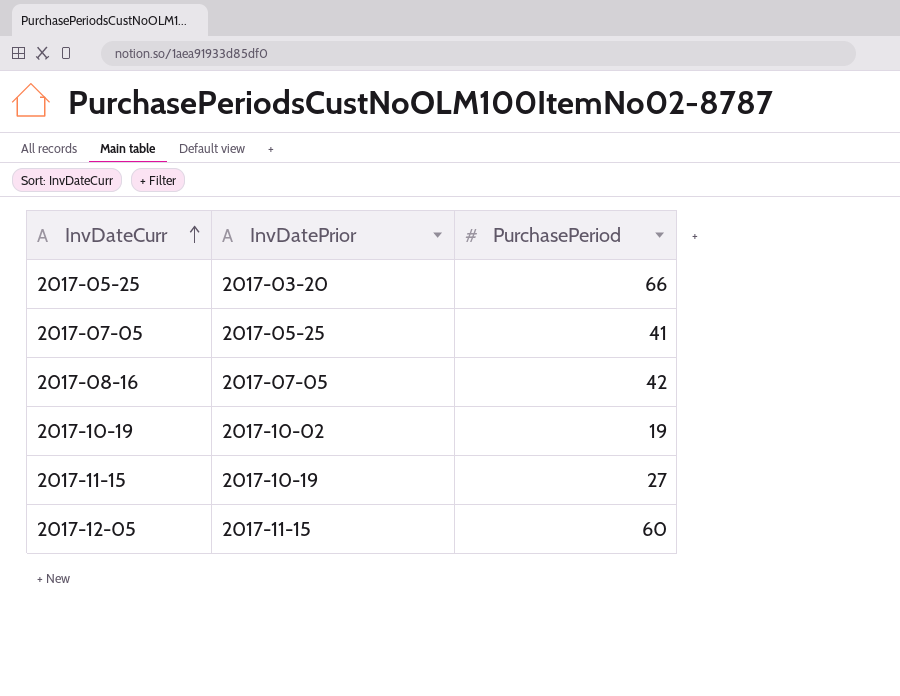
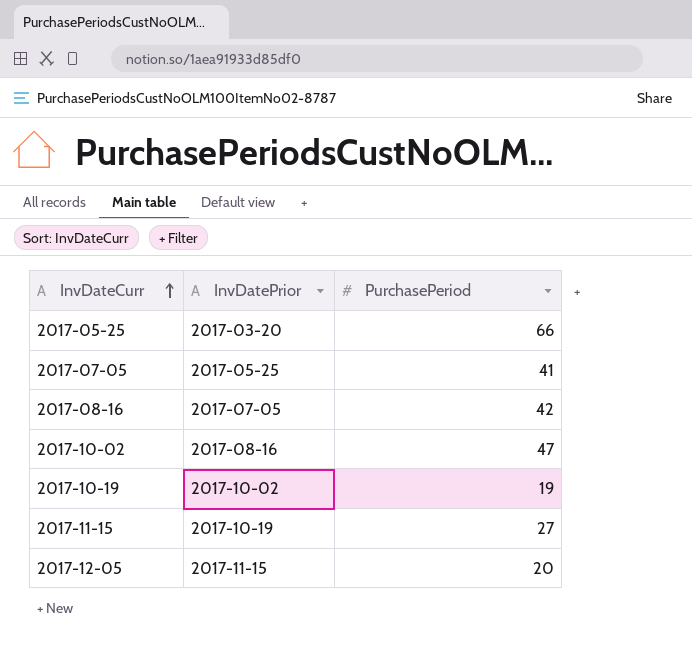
row 2017-10-02: none -> 2017-08-16 | 47
2017-12-05 | PurchasePeriod: 60 -> 20

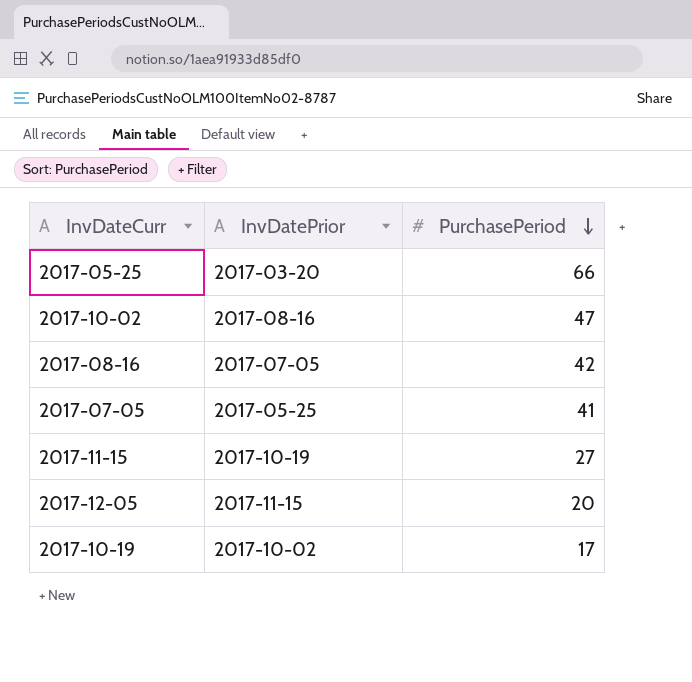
row order: InvDateCurr ascending -> PurchasePeriod descending
2017-10-19 | PurchasePeriod: 19 -> 17

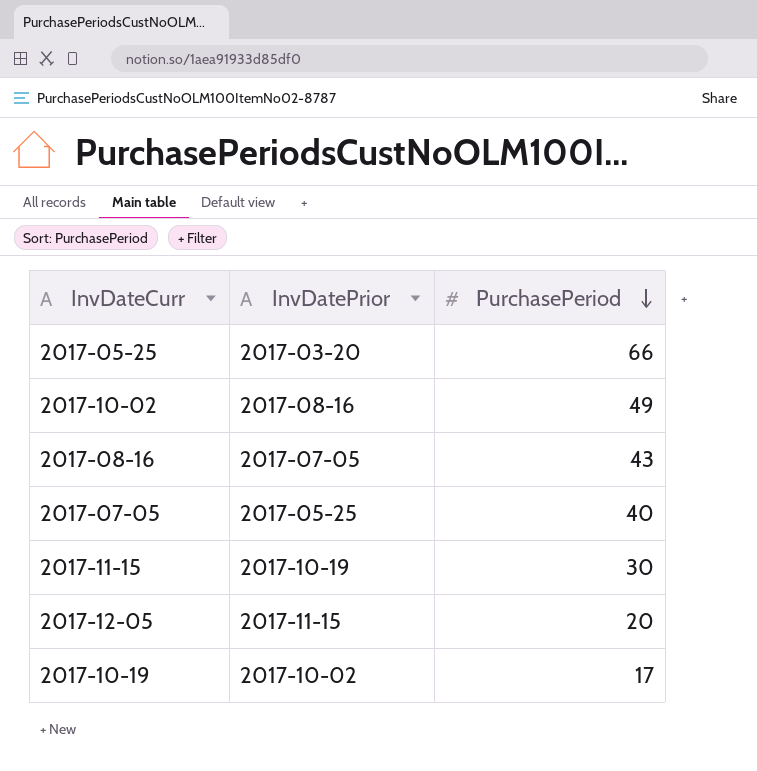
2017-10-02 | PurchasePeriod: 47 -> 49
2017-08-16 | PurchasePeriod: 42 -> 43
2017-07-05 | PurchasePeriod: 41 -> 40
2017-11-15 | PurchasePeriod: 27 -> 30

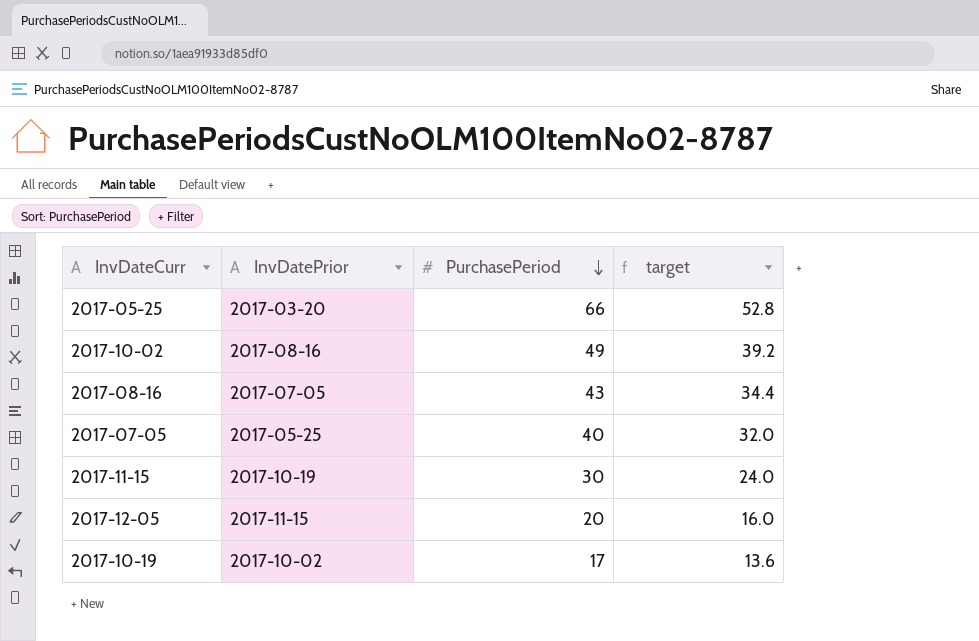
column target | formula: none -> [PurchasePeriod] * 0.8

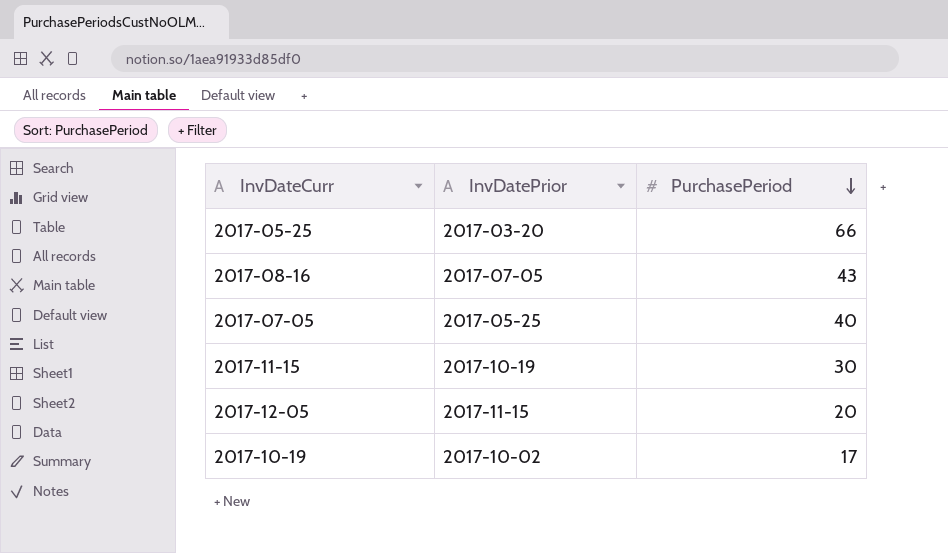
column target | formula: [PurchasePeriod] * 0.8 -> none
row 2017-10-02: 2017-08-16 | 49 | 39.2 -> none

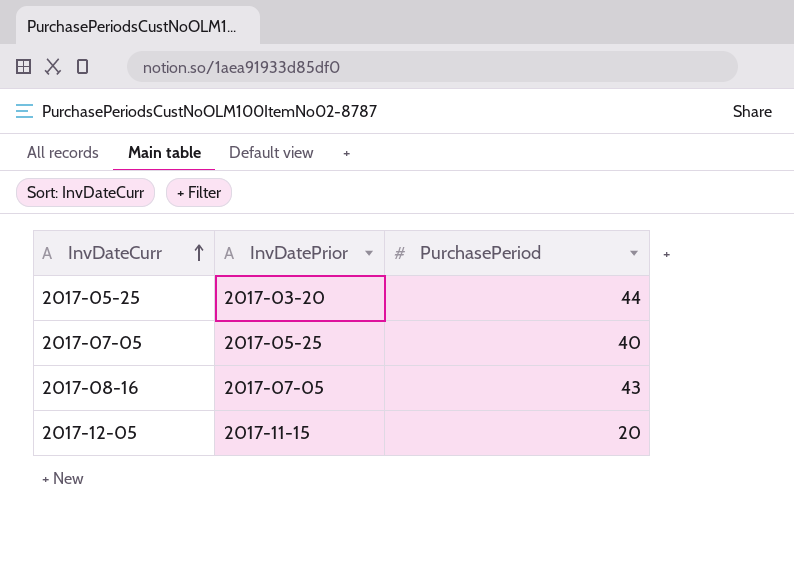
row order: PurchasePeriod descending -> InvDateCurr ascending
row 2017-11-15: 2017-10-19 | 30 -> none
row 2017-10-19: 2017-10-02 | 17 -> none
2017-05-25 | PurchasePeriod: 66 -> 44

